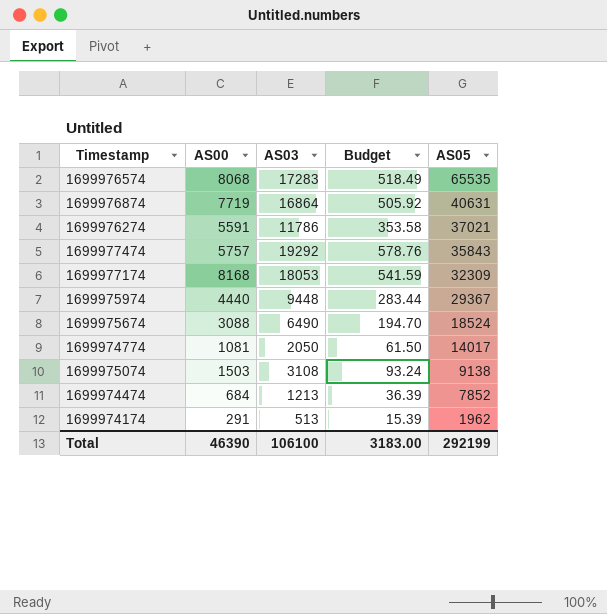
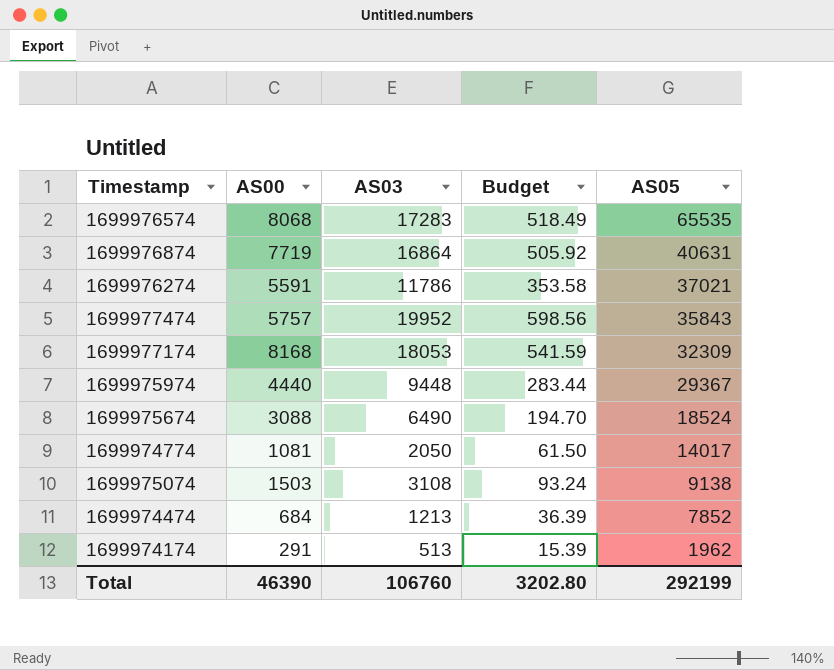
1699977474 | AS03: 19292 -> 19952
1699977474 | Budget: 578.76 -> 598.56
Total | AS03: 106100 -> 106760
Total | Budget: 3183.00 -> 3202.80

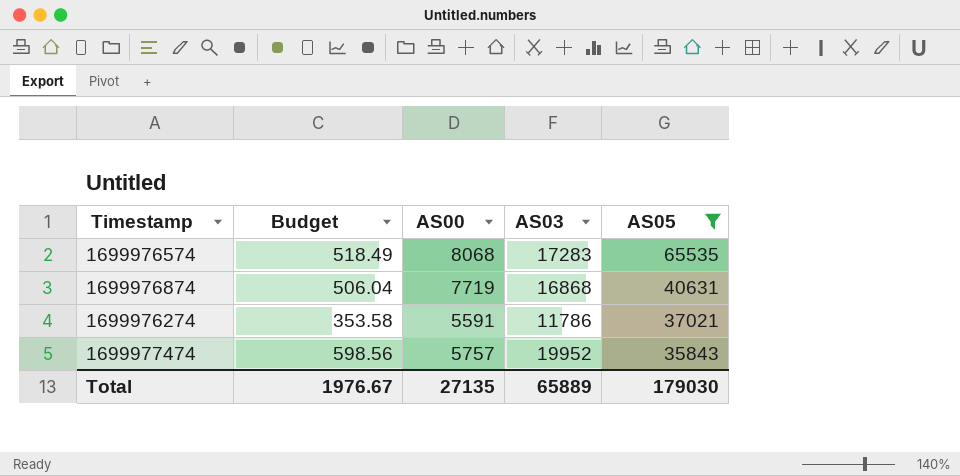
filter: none -> AS05 >= 35843
column Budget | position: 4 -> 2
1699976874 | Budget: 505.92 -> 506.04
1699976874 | AS03: 16864 -> 16868
Total | Budget: 3202.80 -> 1976.67
Total | AS00: 46390 -> 27135
Total | AS03: 106760 -> 65889
Total | AS05: 292199 -> 179030

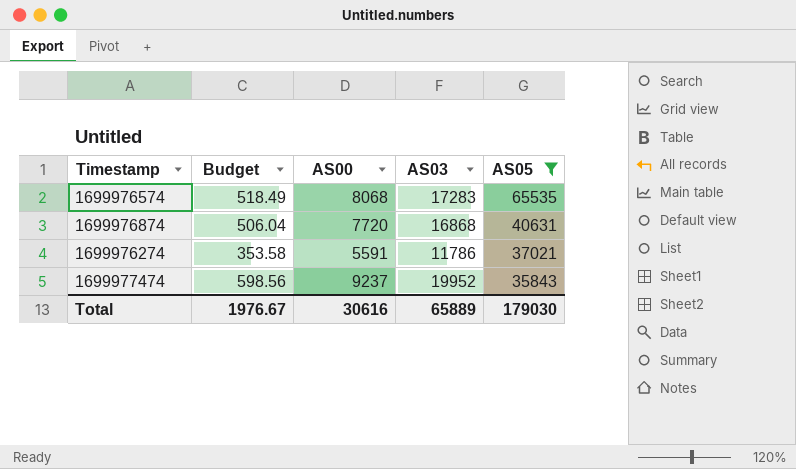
1699976874 | AS00: 7719 -> 7720
1699977474 | AS00: 5757 -> 9237
Total | AS00: 27135 -> 30616

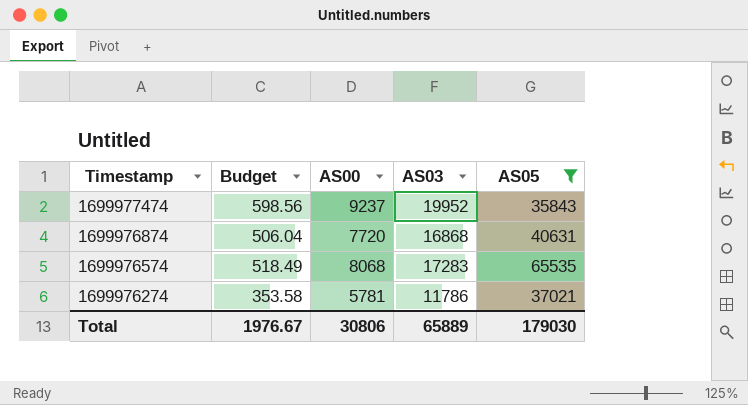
row order: AS05 descending -> Timestamp descending
1699976274 | AS00: 5591 -> 5781
Total | AS00: 30616 -> 30806

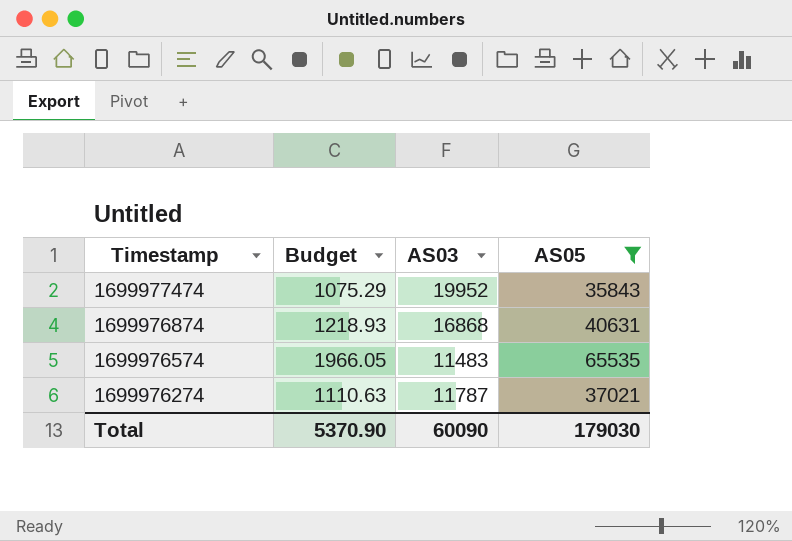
column AS00 | position: 3 -> none
column Budget | formula: [AS03] * 0.03 -> [AS05] * 0.03
1699976574 | AS03: 17283 -> 11483
1699976274 | AS03: 11786 -> 11787
Total | Budget: 1976.67 -> 5370.90
Total | AS03: 65889 -> 60090

